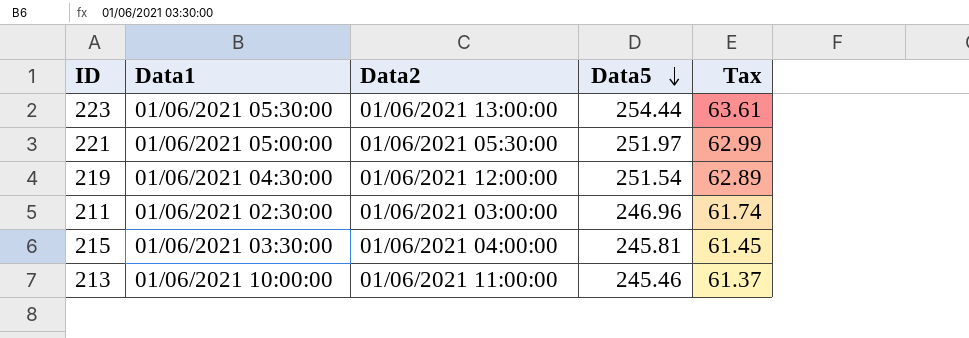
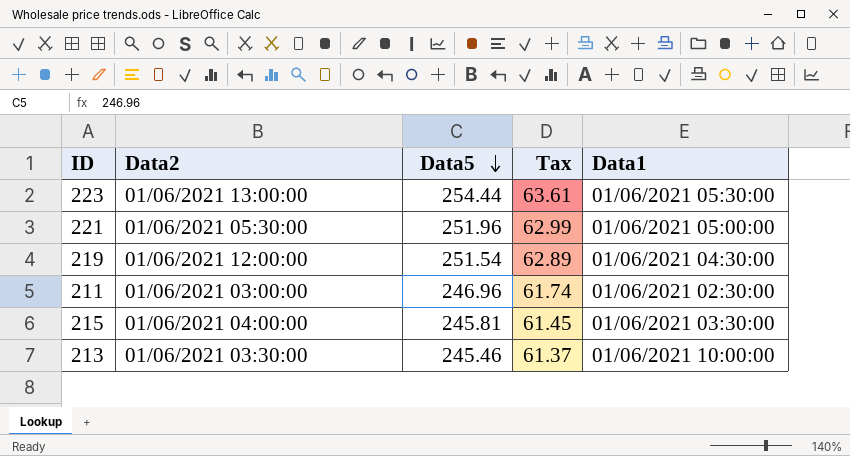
column Data1 | position: 2 -> 5
221 | Data5: 251.97 -> 251.96
213 | Data2: 01/06/2021 11:00:00 -> 01/06/2021 03:30:00

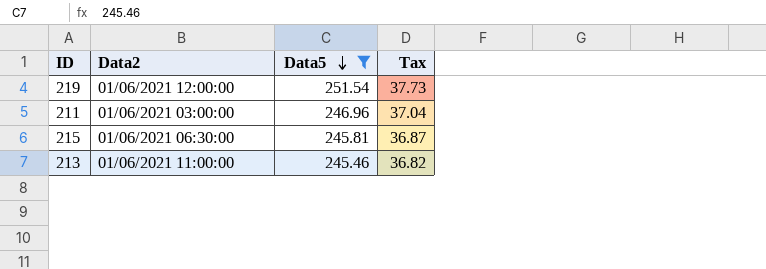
filter: none -> Data5 <= 251.54
column Data1 | position: 5 -> none
column Tax | formula: [Data5] * 0.25 -> [Data5] * 0.15
215 | Data2: 01/06/2021 04:00:00 -> 01/06/2021 06:30:00
213 | Data2: 01/06/2021 03:30:00 -> 01/06/2021 11:00:00

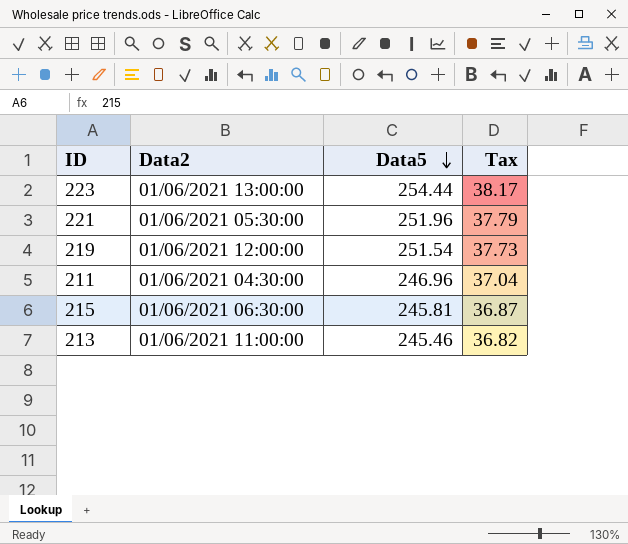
filter: Data5 <= 251.54 -> none
211 | Data2: 01/06/2021 03:00:00 -> 01/06/2021 04:30:00

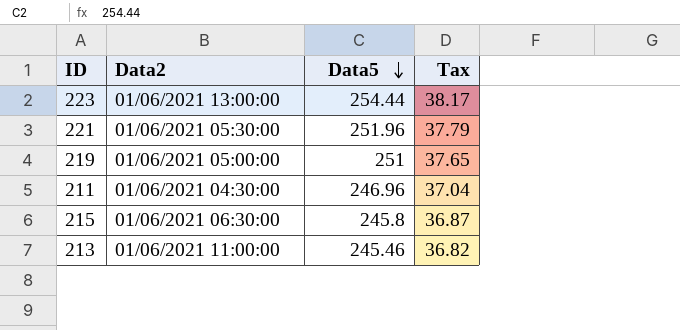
219 | Data2: 01/06/2021 12:00:00 -> 01/06/2021 05:00:00
219 | Data5: 251.54 -> 251
219 | Tax: 37.73 -> 37.65
215 | Data5: 245.81 -> 245.8

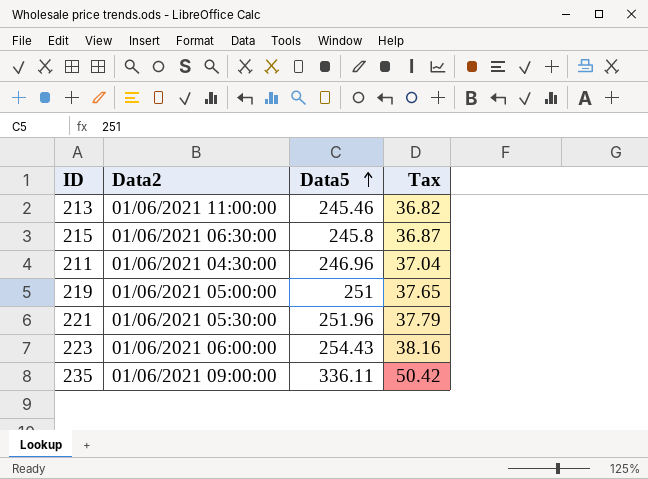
row order: Data5 descending -> Data5 ascending
223 | Data2: 01/06/2021 13:00:00 -> 01/06/2021 06:00:00
223 | Data5: 254.44 -> 254.43
223 | Tax: 38.17 -> 38.16
row 235: none -> 01/06/2021 09:00:00 | 336.11 | 50.42

